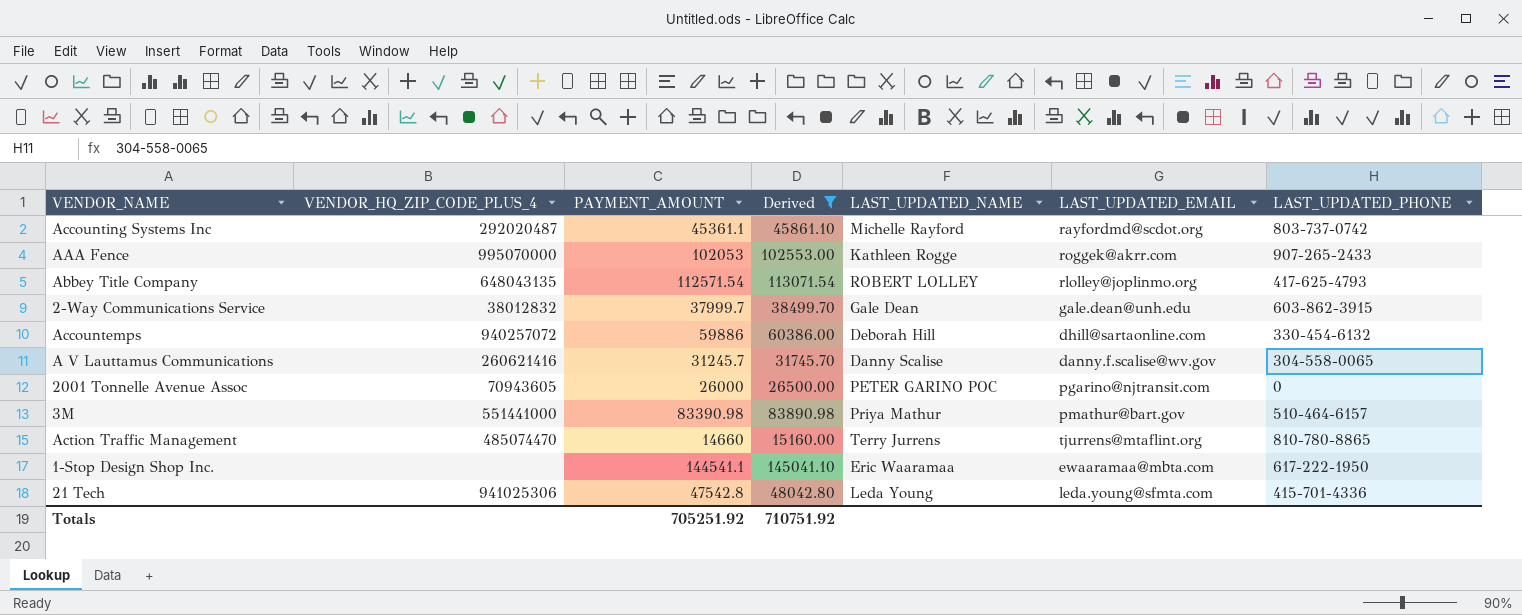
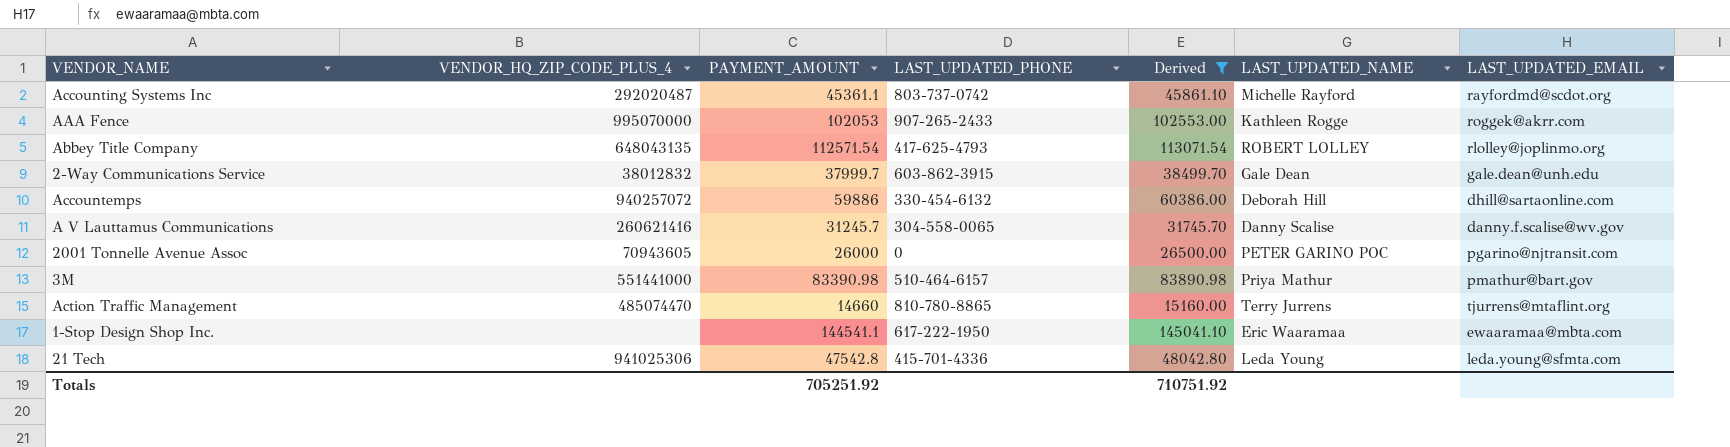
column LAST_UPDATED_PHONE | position: 7 -> 4

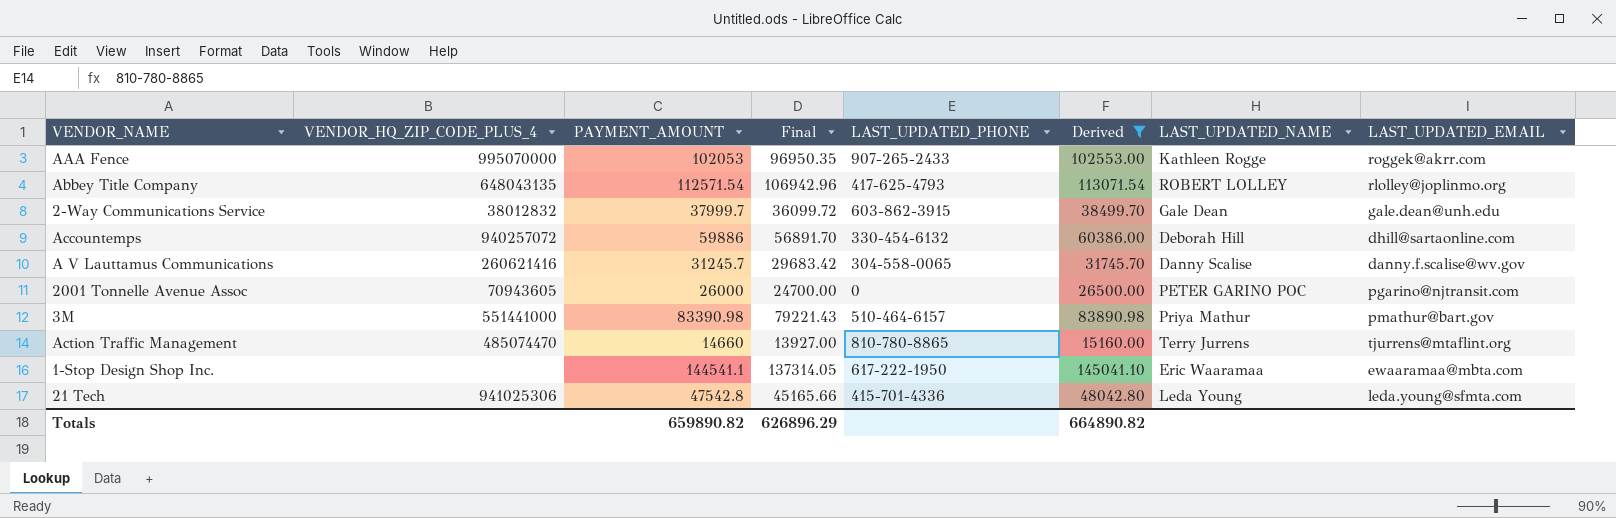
column Final | formula: none -> [PAYMENT_AMOUNT] * 0.95
row Accounting Systems Inc: 292020487 | 45361.1 | 803-737-0742 | 45861.10 | Michelle Rayford | rayfordmd@scdot.org -> none
Totals | PAYMENT_AMOUNT: 705251.92 -> 659890.82
Totals | Derived: 710751.92 -> 664890.82

